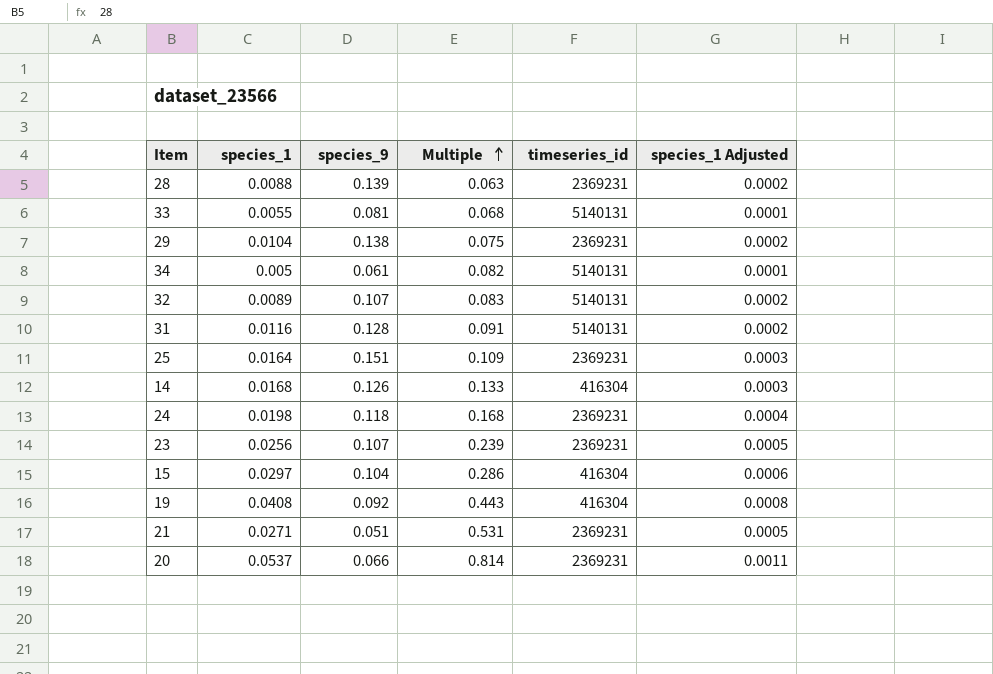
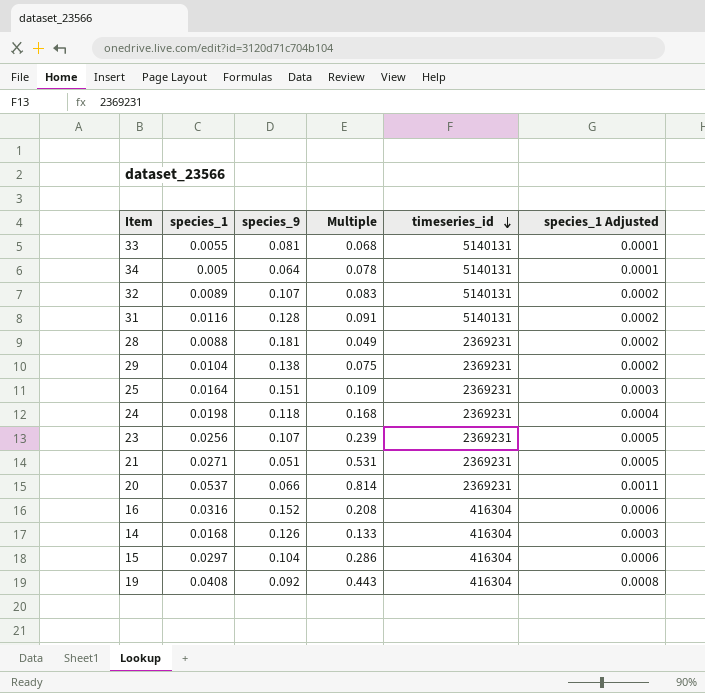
row order: Multiple ascending -> timeseries_id descending
34 | species_9: 0.061 -> 0.064
34 | Multiple: 0.082 -> 0.078
28 | species_9: 0.139 -> 0.181
28 | Multiple: 0.063 -> 0.049
row 16: none -> 0.0316 | 0.152 | 0.208 | 416304 | 0.0006

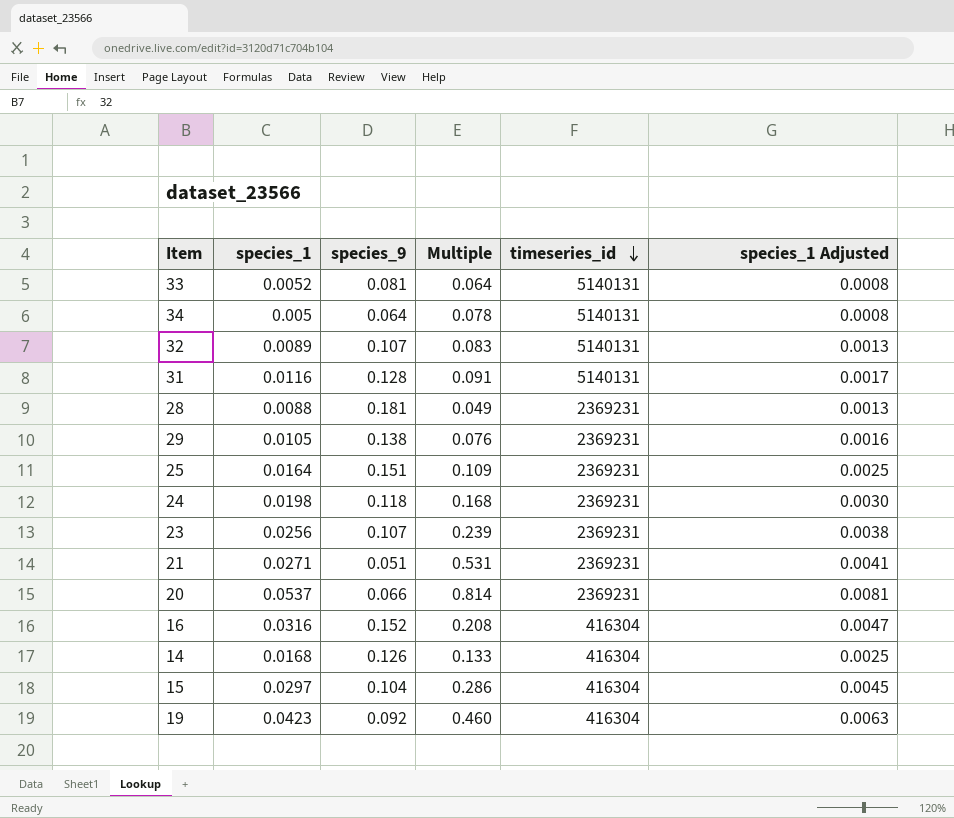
column species_1 Adjusted | formula: [species_1] * 0.02 -> [species_1] * 0.15
33 | species_1: 0.0055 -> 0.0052
33 | Multiple: 0.068 -> 0.064
29 | species_1: 0.0104 -> 0.0105
29 | Multiple: 0.075 -> 0.076
19 | species_1: 0.0408 -> 0.0423
19 | Multiple: 0.443 -> 0.460

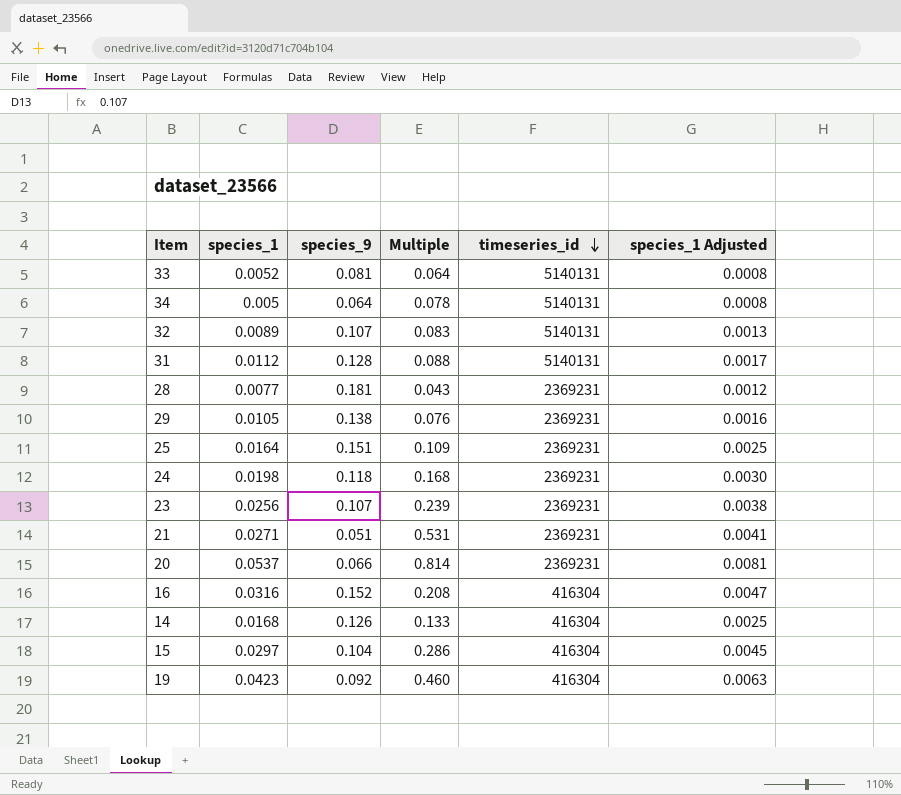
31 | species_1: 0.0116 -> 0.0112
31 | Multiple: 0.091 -> 0.088
28 | species_1: 0.0088 -> 0.0077
28 | Multiple: 0.049 -> 0.043
28 | species_1 Adjusted: 0.0013 -> 0.0012

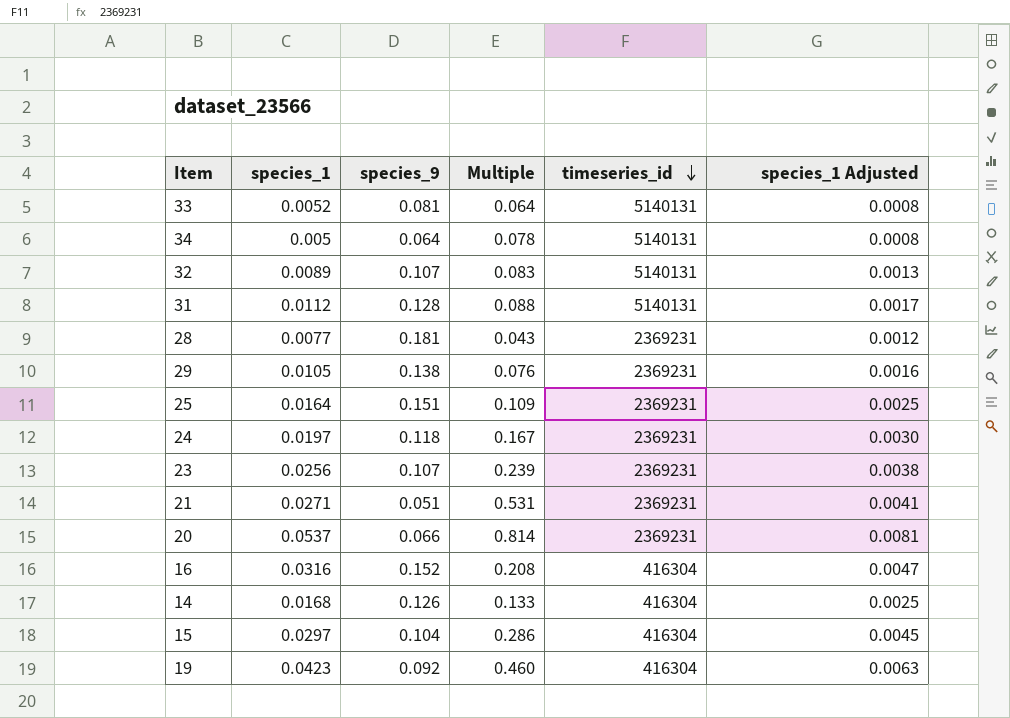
24 | species_1: 0.0198 -> 0.0197
24 | Multiple: 0.168 -> 0.167

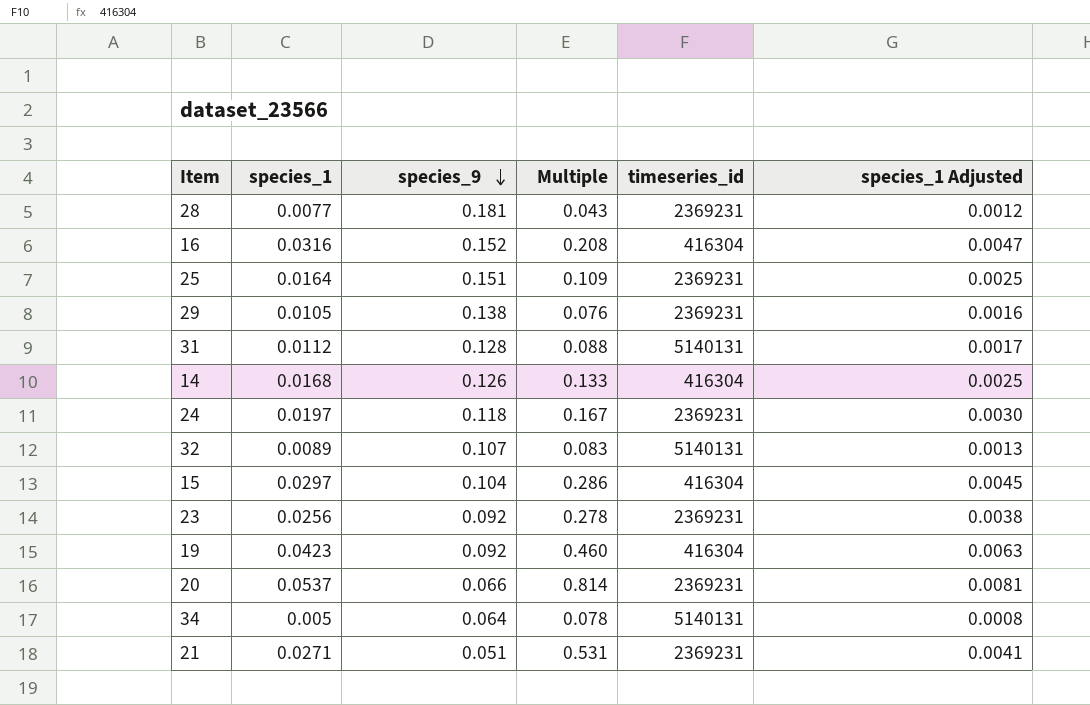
row order: timeseries_id descending -> species_9 descending
row 33: 0.0052 | 0.081 | 0.064 | 5140131 | 0.0008 -> none
23 | species_9: 0.107 -> 0.092
23 | Multiple: 0.239 -> 0.278

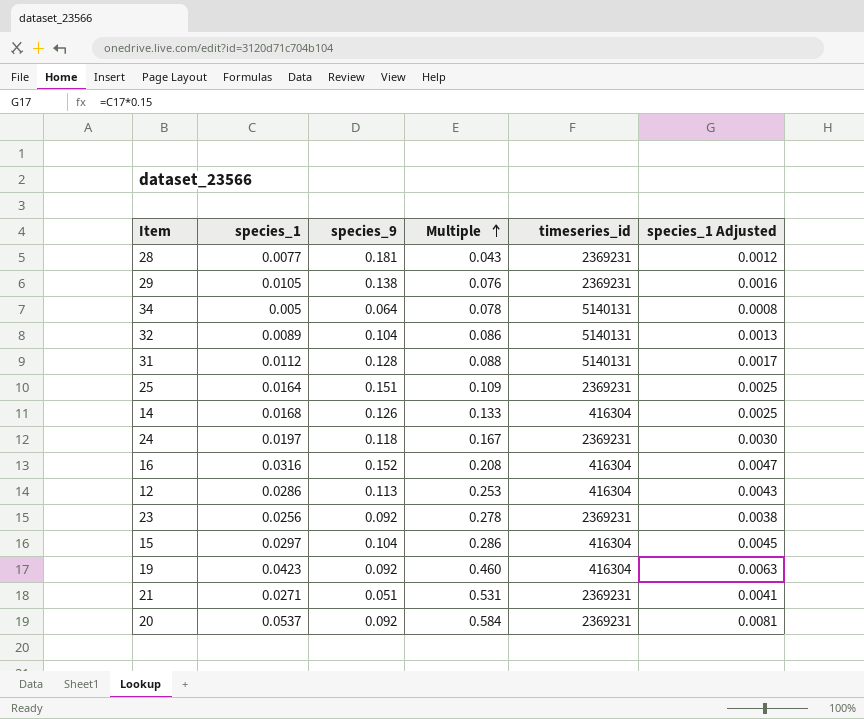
row order: species_9 descending -> Multiple ascending
32 | species_9: 0.107 -> 0.104
32 | Multiple: 0.083 -> 0.086
row 12: none -> 0.0286 | 0.113 | 0.253 | 416304 | 0.0043
20 | species_9: 0.066 -> 0.092
20 | Multiple: 0.814 -> 0.584

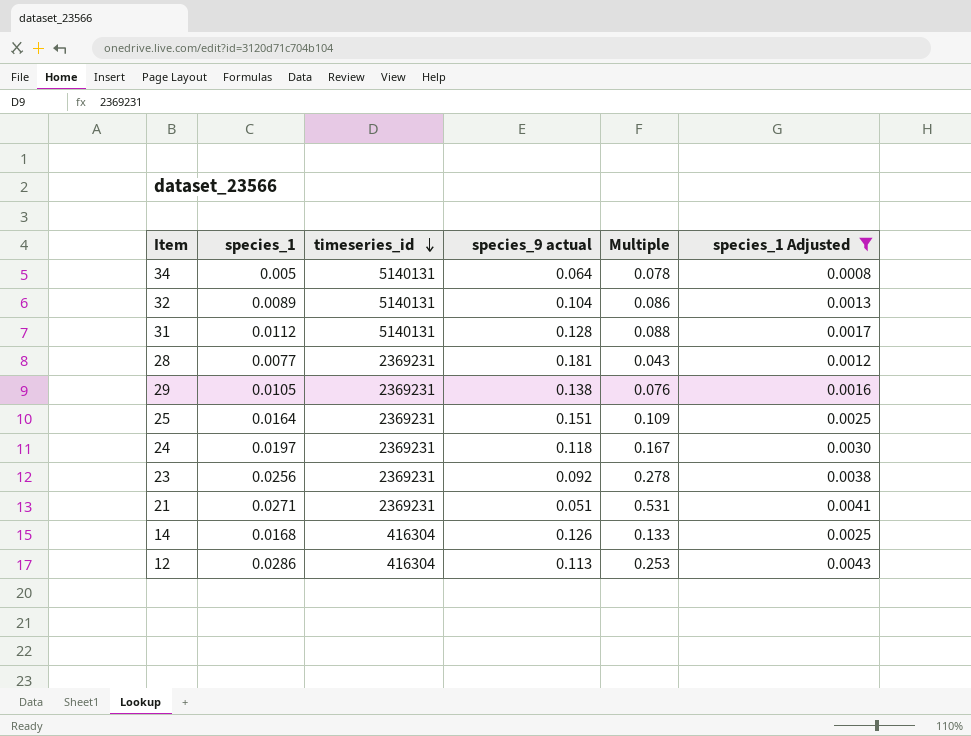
filter: none -> species_1 Adjusted <= 0.0043
row order: Multiple ascending -> timeseries_id descending
column timeseries_id | position: 5 -> 3
column name: species_9 -> species_9 actual

